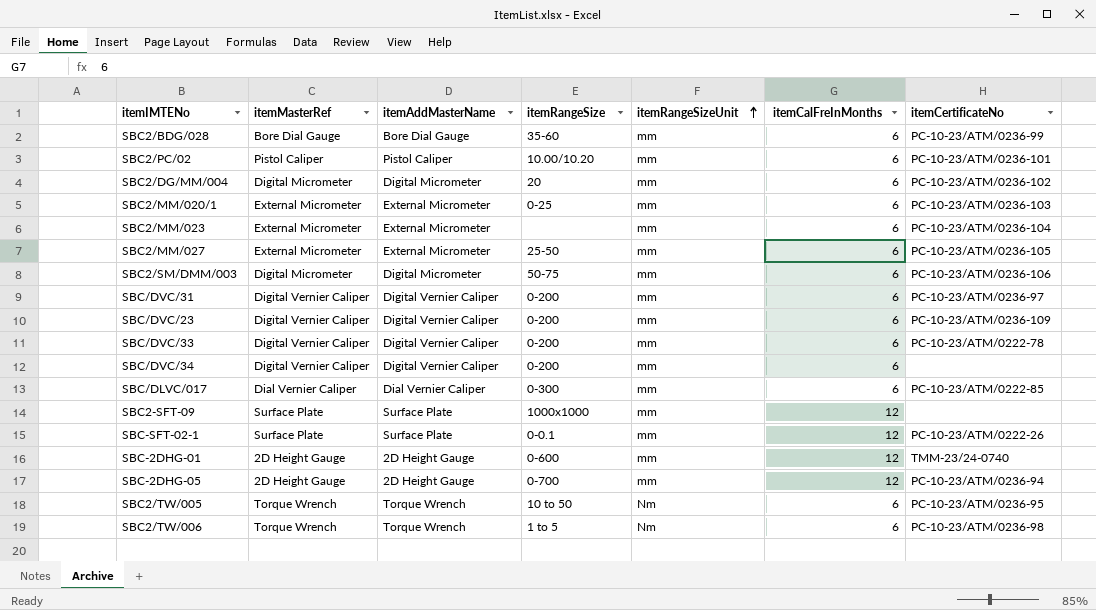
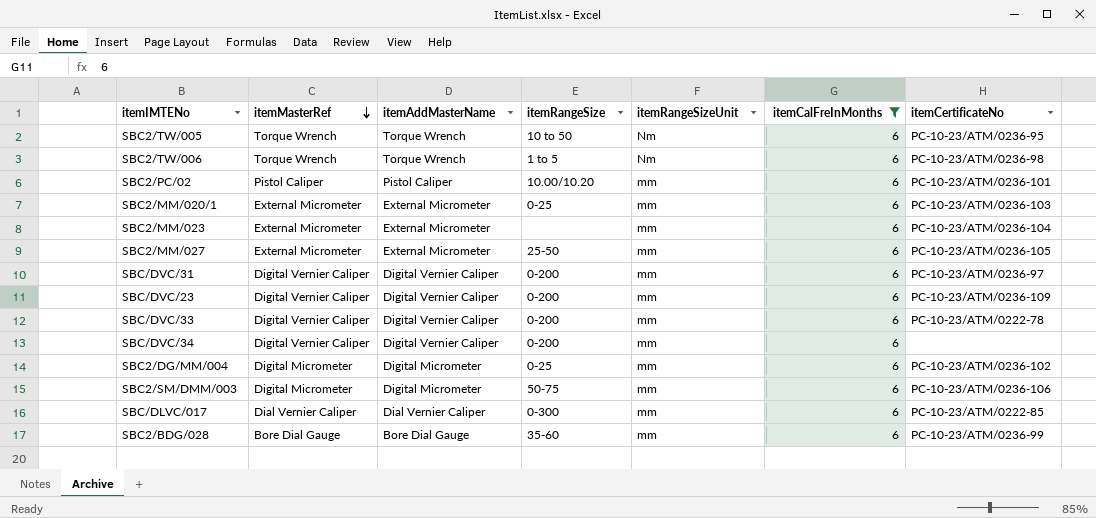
filter: none -> itemCalFreInMonths = 6
row order: itemRangeSizeUnit ascending -> itemMasterRef descending
SBC2/DG/MM/004 | itemRangeSize: 20 -> 0-25

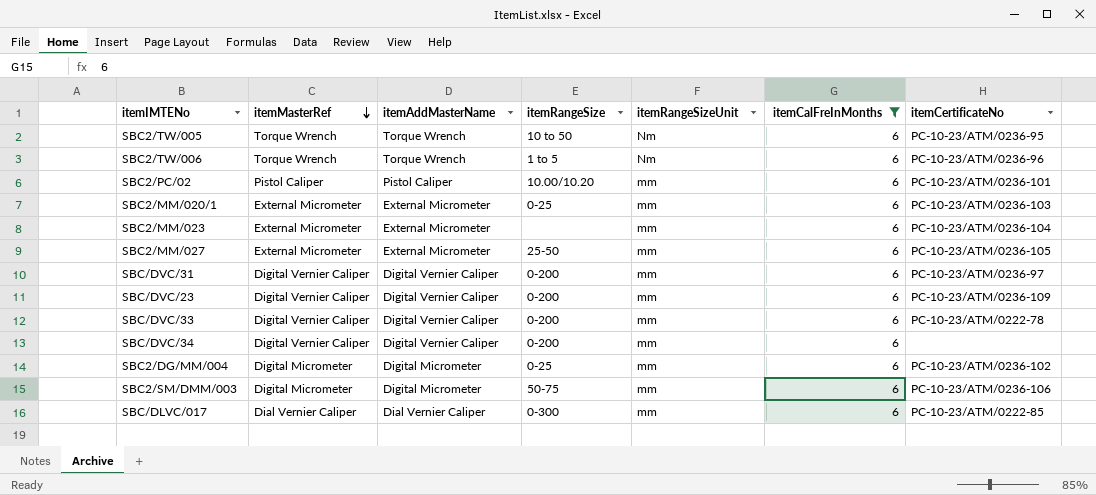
row SBC2/BDG/028: Bore Dial Gauge | Bore Dial Gauge | 35-60 | mm | 6 | PC-10-23/ATM/0236-99 -> none
SBC2/TW/006 | itemCertificateNo: PC-10-23/ATM/0236-98 -> PC-10-23/ATM/0236-96

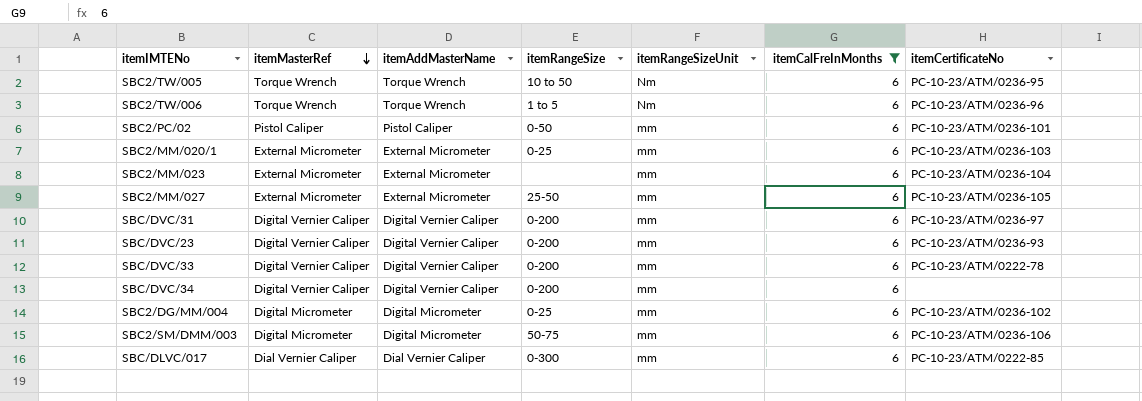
SBC2/PC/02 | itemRangeSize: 10.00/10.20 -> 0-50
SBC/DVC/23 | itemCertificateNo: PC-10-23/ATM/0236-109 -> PC-10-23/ATM/0236-93

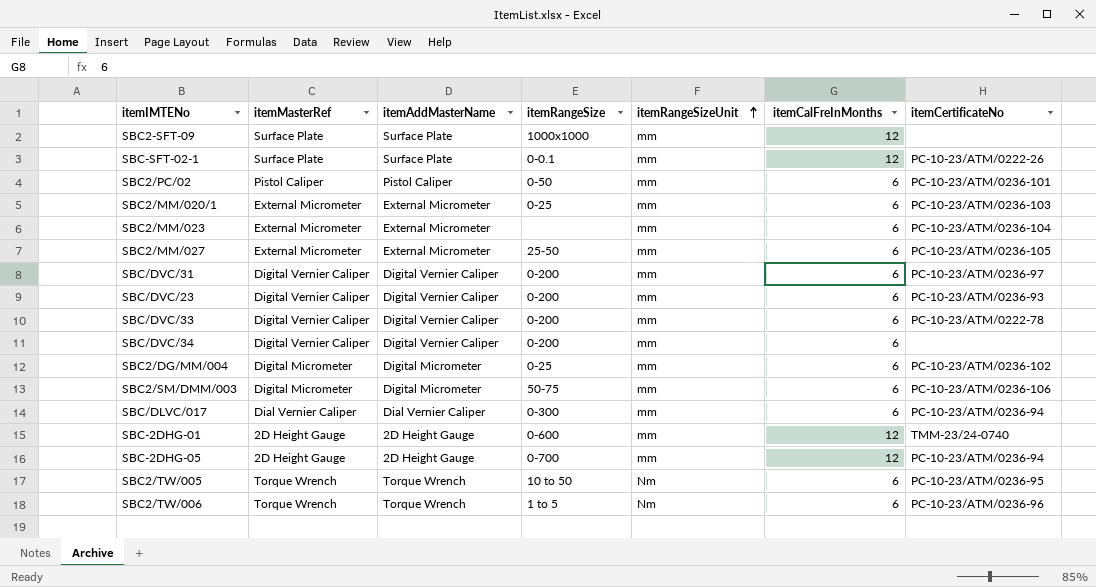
filter: itemCalFreInMonths = 6 -> none
row order: itemMasterRef descending -> itemRangeSizeUnit ascending
SBC/DLVC/017 | itemCertificateNo: PC-10-23/ATM/0222-85 -> PC-10-23/ATM/0236-94

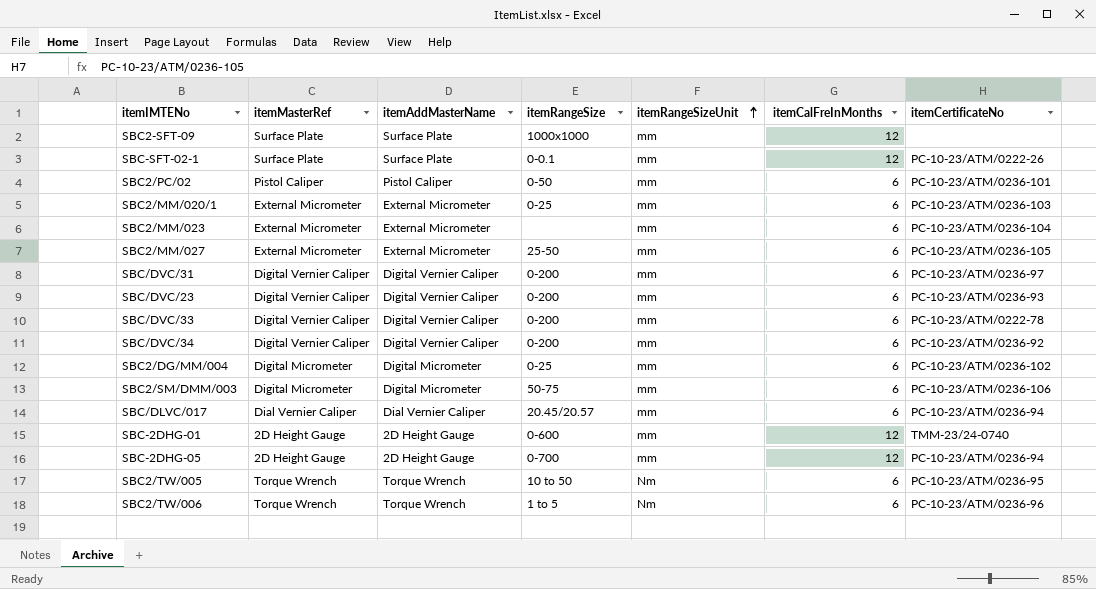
SBC/DVC/34 | itemCertificateNo: none -> PC-10-23/ATM/0236-92
SBC/DLVC/017 | itemRangeSize: 0-300 -> 20.45/20.57

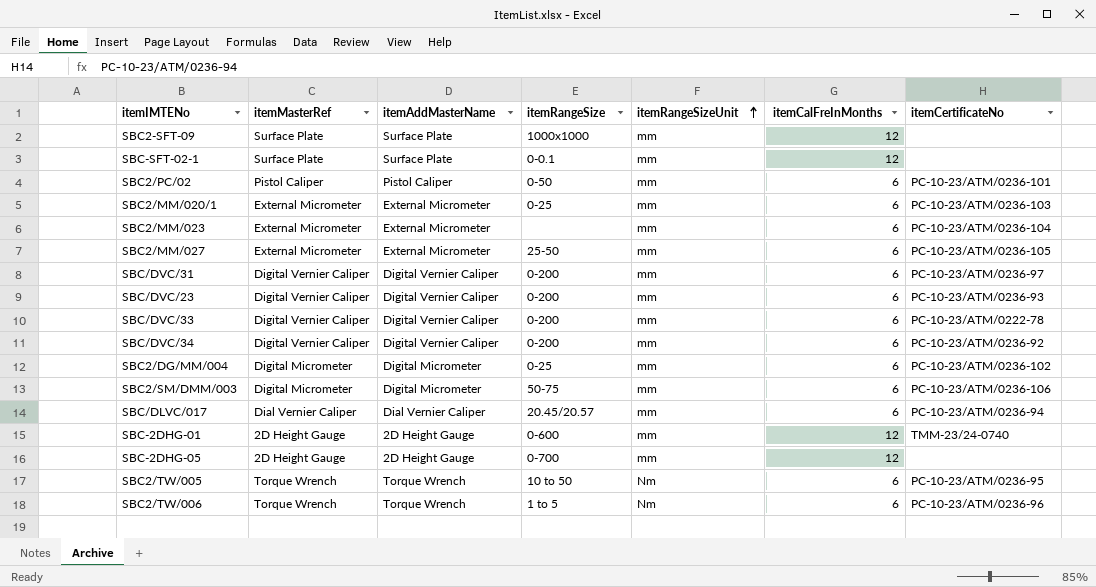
SBC-SFT-02-1 | itemCertificateNo: PC-10-23/ATM/0222-26 -> none
SBC-2DHG-05 | itemCertificateNo: PC-10-23/ATM/0236-94 -> none

